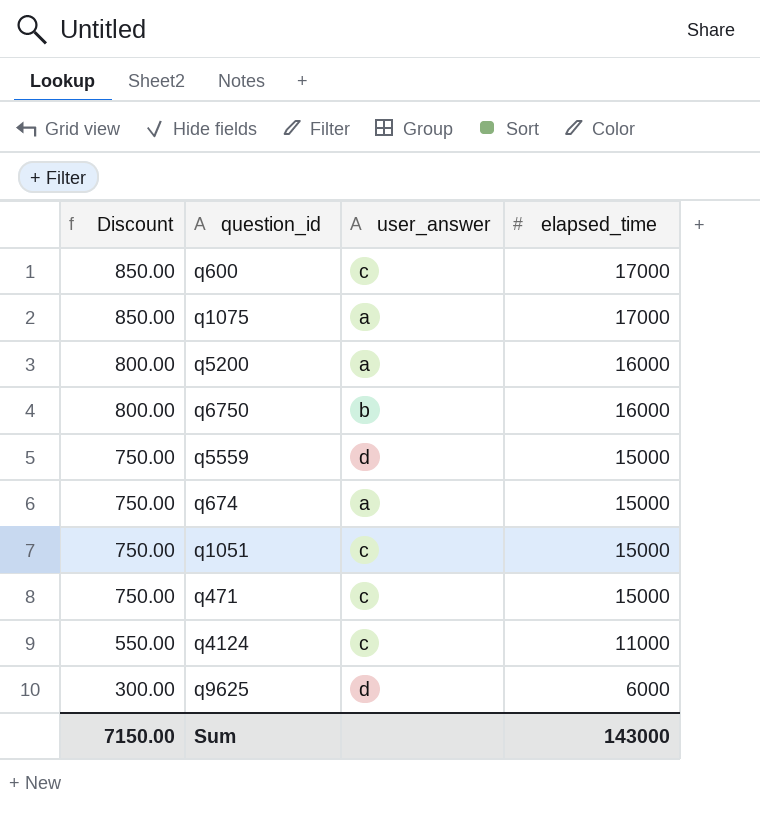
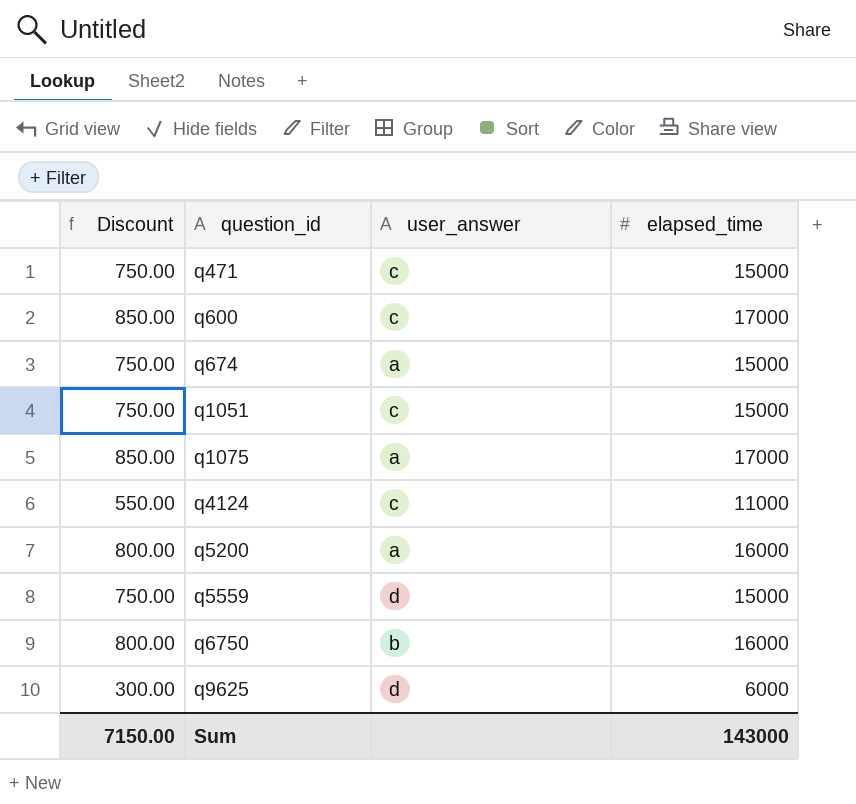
row order: Discount descending -> question_id ascending

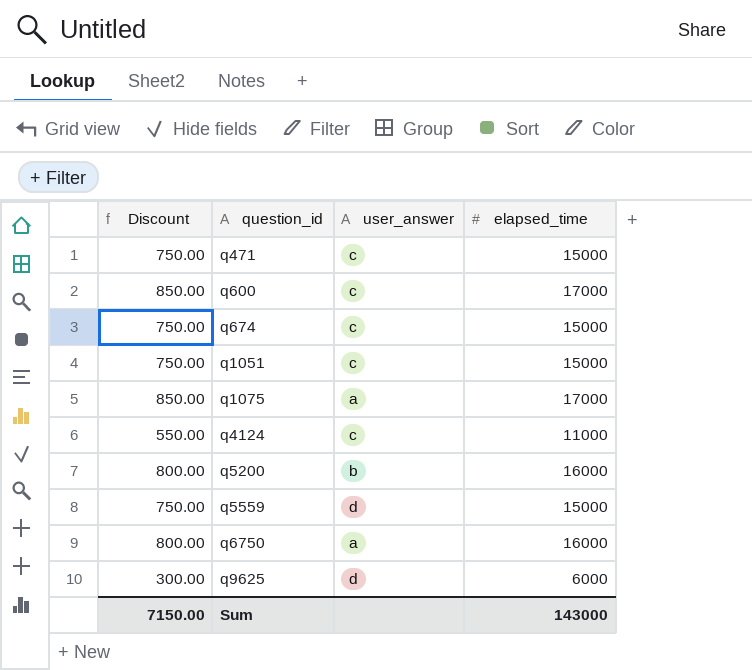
q674 | user_answer: a -> c
q5200 | user_answer: a -> b
q6750 | user_answer: b -> a

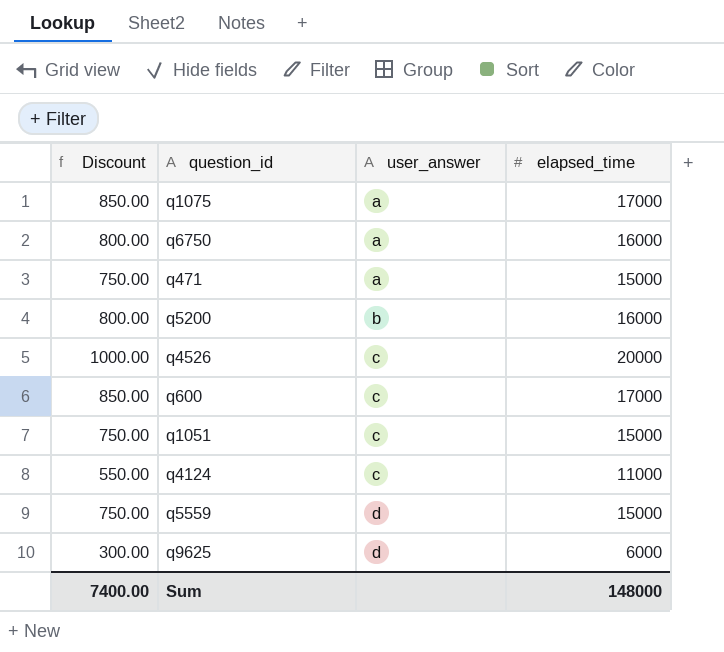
row order: question_id ascending -> user_answer ascending
row q674: 750.00 | c | 15000 -> none
q471 | user_answer: c -> a
row q4526: none -> 1000.00 | c | 20000
Sum | Discount: 7150.00 -> 7400.00
Sum | elapsed_time: 143000 -> 148000

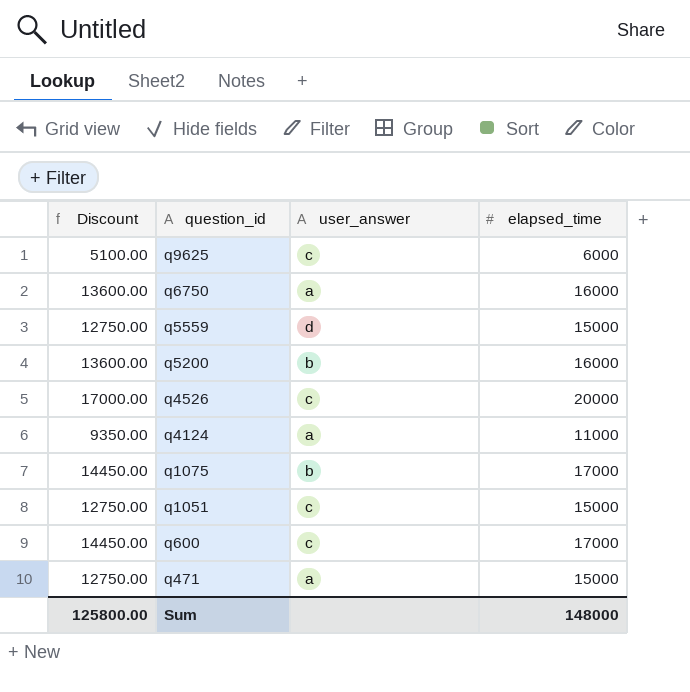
row order: user_answer ascending -> question_id descending
column Discount | formula: [elapsed_time] * 0.05 -> [elapsed_time] * 0.85
q9625 | user_answer: d -> c
q4124 | user_answer: c -> a
q1075 | user_answer: a -> b
Sum | Discount: 7400.00 -> 125800.00

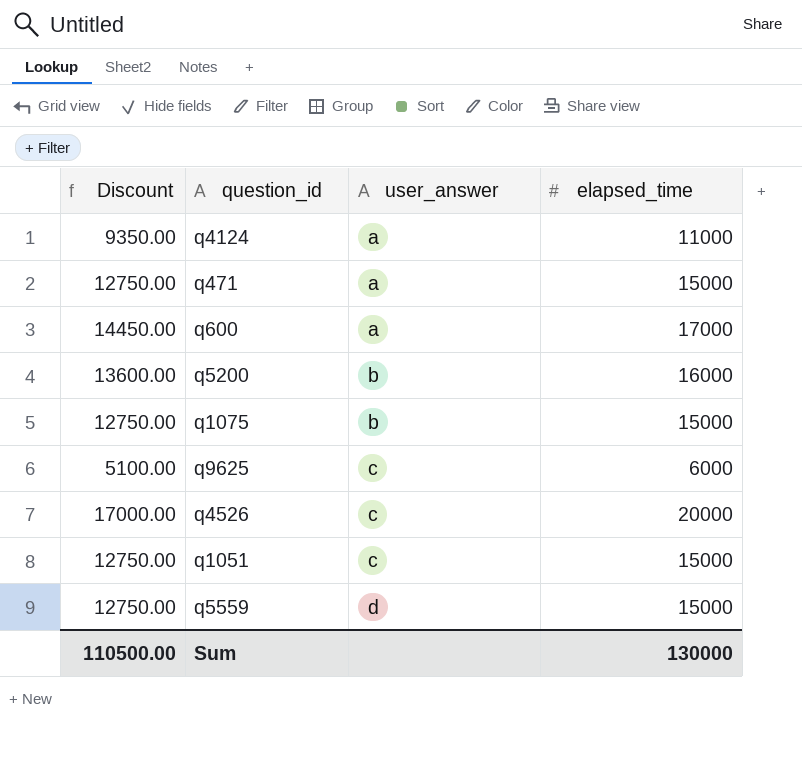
row order: question_id descending -> user_answer ascending
row q6750: 13600.00 | a | 16000 -> none
q600 | user_answer: c -> a
q1075 | Discount: 14450.00 -> 12750.00
q1075 | elapsed_time: 17000 -> 15000
Sum | Discount: 125800.00 -> 110500.00
Sum | elapsed_time: 148000 -> 130000

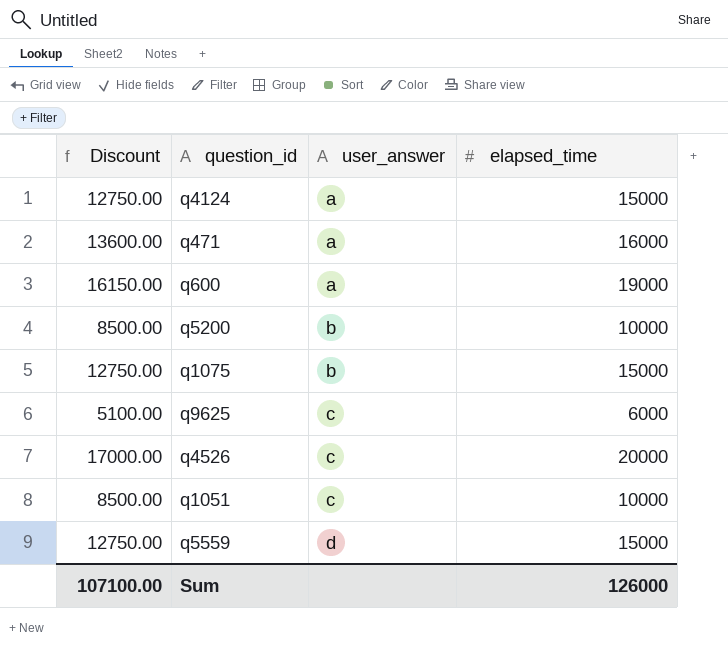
q4124 | Discount: 9350.00 -> 12750.00
q4124 | elapsed_time: 11000 -> 15000
q471 | Discount: 12750.00 -> 13600.00
q471 | elapsed_time: 15000 -> 16000
q600 | Discount: 14450.00 -> 16150.00
q600 | elapsed_time: 17000 -> 19000
q5200 | Discount: 13600.00 -> 8500.00
q5200 | elapsed_time: 16000 -> 10000
q1051 | Discount: 12750.00 -> 8500.00
q1051 | elapsed_time: 15000 -> 10000
Sum | Discount: 110500.00 -> 107100.00
Sum | elapsed_time: 130000 -> 126000

